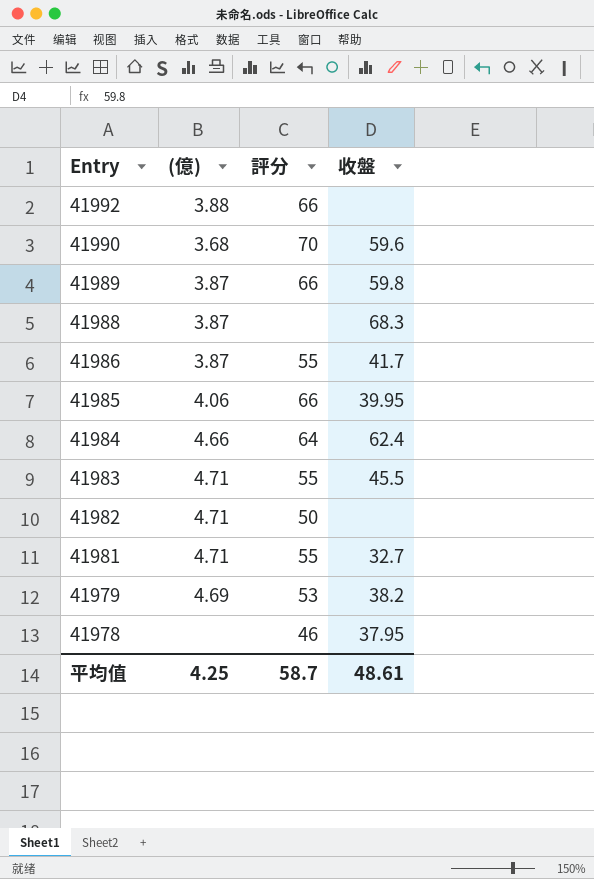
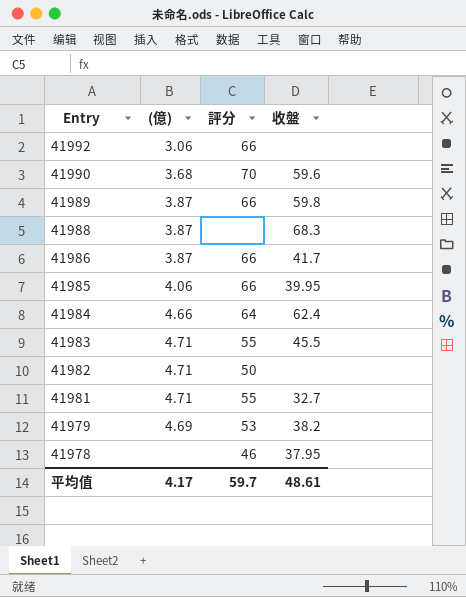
41992 | (億): 3.88 -> 3.06
41986 | 評分: 55 -> 66
平均值 | (億): 4.25 -> 4.17
平均值 | 評分: 58.7 -> 59.7

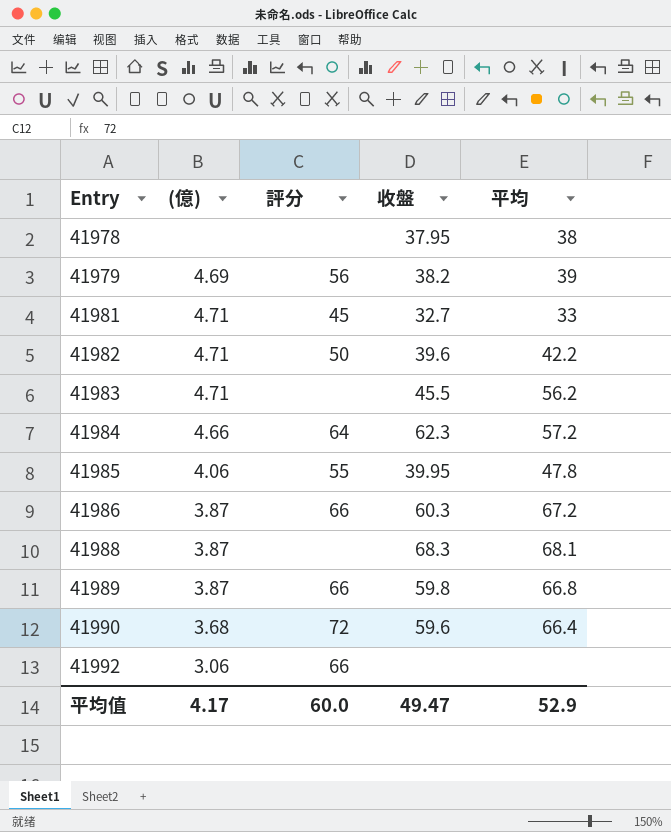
row order: Entry descending -> Entry ascending
column 平均 | position: none -> 5
41978 | 評分: 46 -> none
41979 | 評分: 53 -> 56
41981 | 評分: 55 -> 45
41982 | 收盤: none -> 39.6
41983 | 評分: 55 -> none
41984 | 收盤: 62.4 -> 62.3
41985 | 評分: 66 -> 55
41986 | 收盤: 41.7 -> 60.3
41990 | 評分: 70 -> 72
平均值 | 評分: 59.7 -> 60.0
平均值 | 收盤: 48.61 -> 49.47

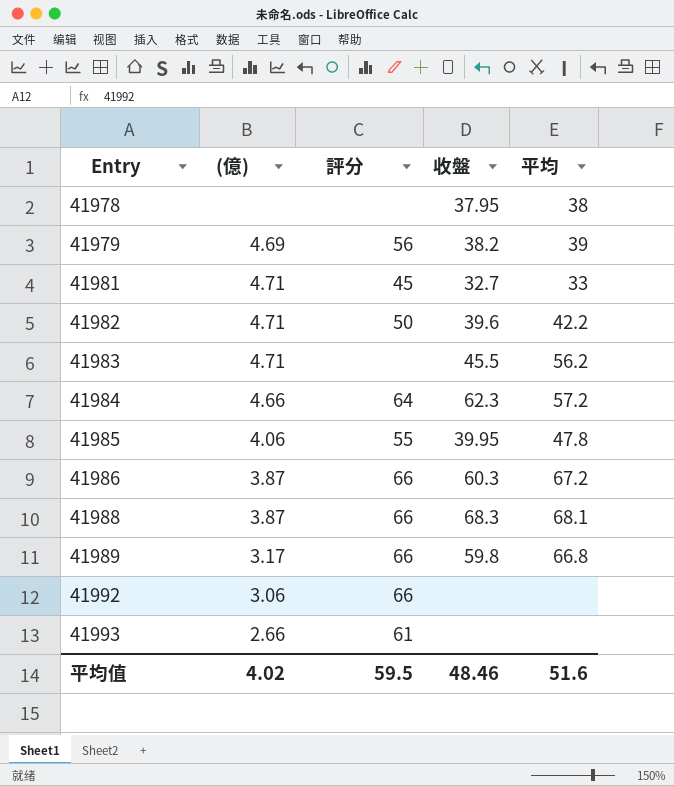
row 41990: 3.68 | 72 | 59.6 | 66.4 -> none
41988 | 評分: none -> 66
41989 | (億): 3.87 -> 3.17
row 41993: none -> 2.66 | 61 | none | none
平均值 | (億): 4.17 -> 4.02
平均值 | 評分: 60.0 -> 59.5
平均值 | 收盤: 49.47 -> 48.46
平均值 | 平均: 52.9 -> 51.6

